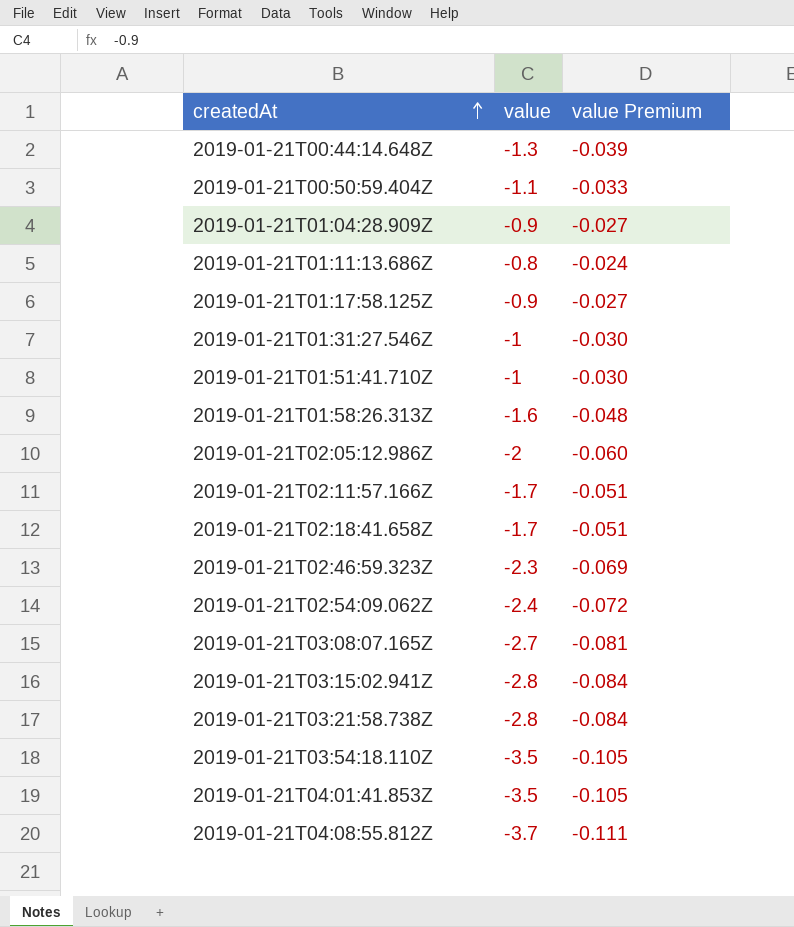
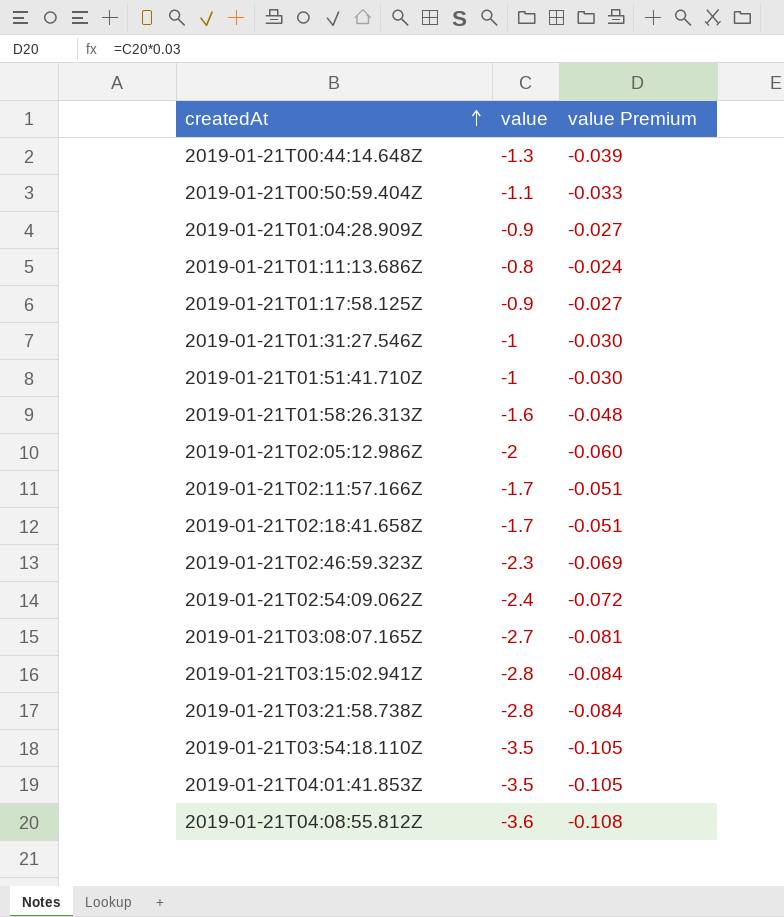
2019-01-21T04:08:55.812Z | value: -3.7 -> -3.6
2019-01-21T04:08:55.812Z | value Premium: -0.111 -> -0.108

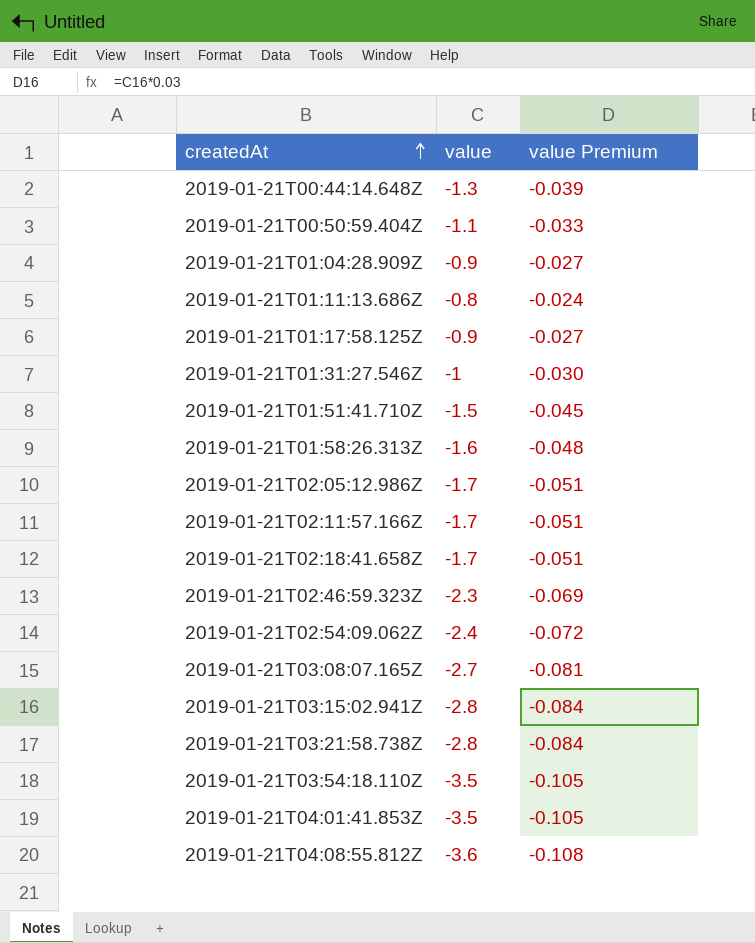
2019-01-21T01:51:41.710Z | value: -1 -> -1.5
2019-01-21T01:51:41.710Z | value Premium: -0.030 -> -0.045
2019-01-21T02:05:12.986Z | value: -2 -> -1.7
2019-01-21T02:05:12.986Z | value Premium: -0.060 -> -0.051

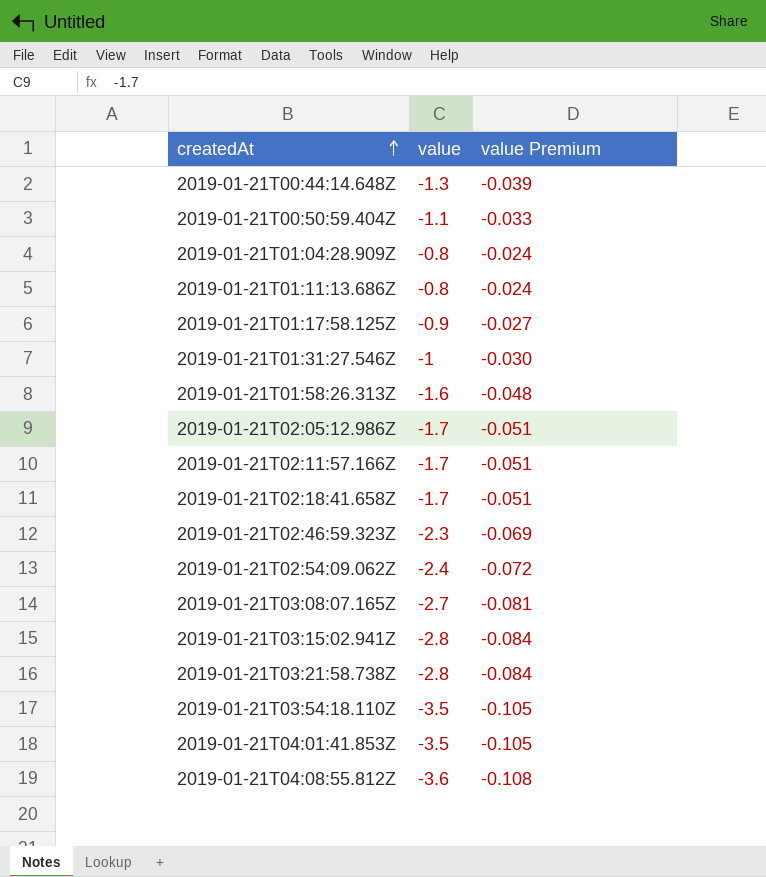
row 2019-01-21T01:51:41.710Z: -1.5 | -0.045 -> none
2019-01-21T01:04:28.909Z | value: -0.9 -> -0.8
2019-01-21T01:04:28.909Z | value Premium: -0.027 -> -0.024

